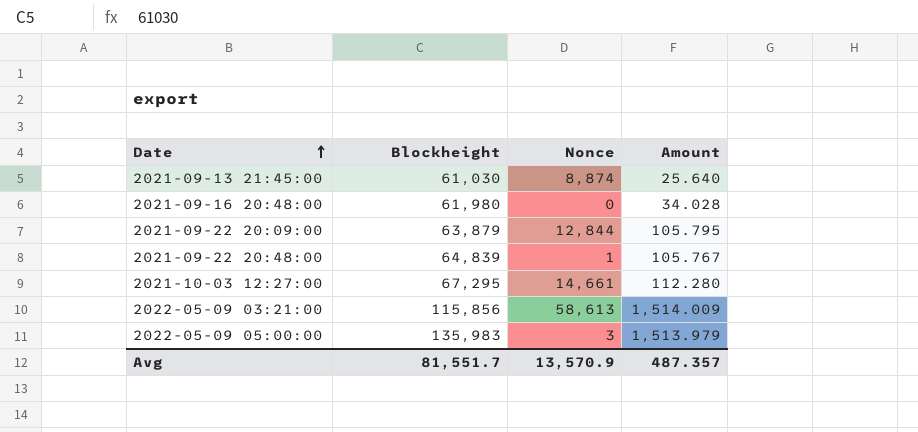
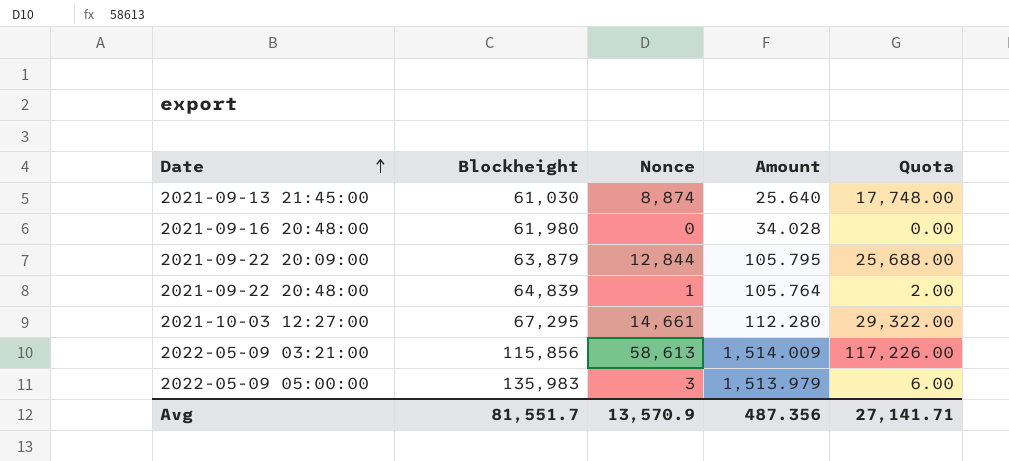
column Quota | formula: none -> [Nonce] * 2
2021-09-22 20:48:00 | Amount: 105.767 -> 105.764
Avg | Amount: 487.357 -> 487.356

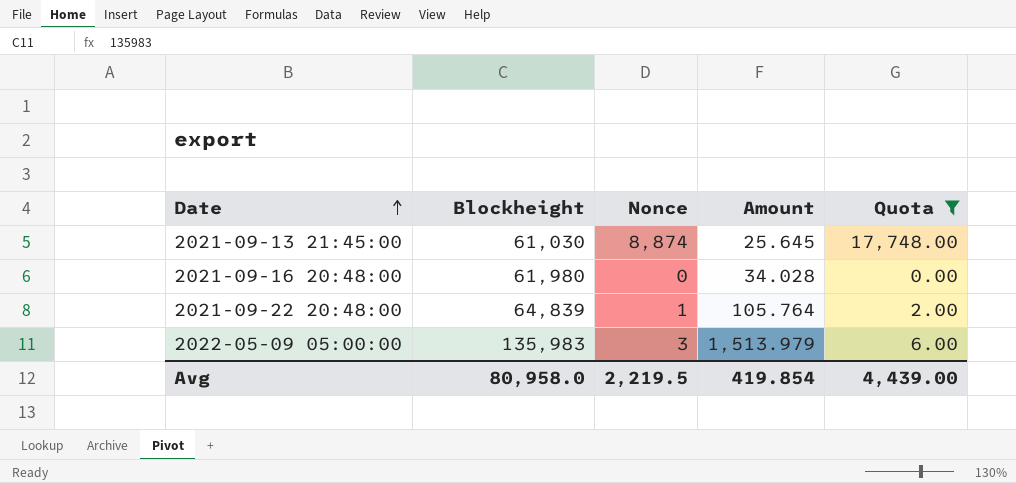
filter: none -> Quota <= 17,748.00
2021-09-13 21:45:00 | Amount: 25.640 -> 25.645
Avg | Blockheight: 81,551.7 -> 80,958.0
Avg | Nonce: 13,570.9 -> 2,219.5
Avg | Amount: 487.356 -> 419.854
Avg | Quota: 27,141.71 -> 4,439.00

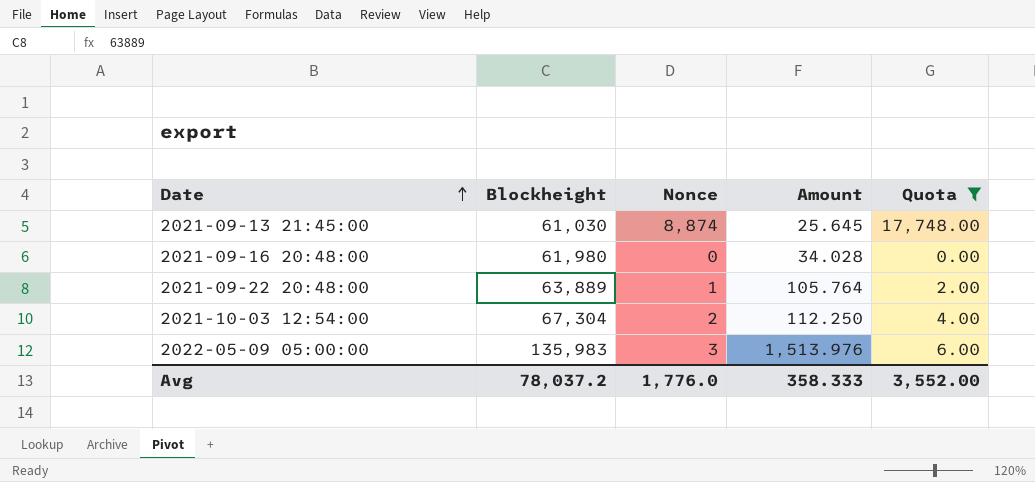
2021-09-22 20:48:00 | Blockheight: 64,839 -> 63,889
row 2021-10-03 12:54:00: none -> 67,304 | 2 | 112.250 | 4.00
2022-05-09 05:00:00 | Amount: 1,513.979 -> 1,513.976
Avg | Blockheight: 80,958.0 -> 78,037.2
Avg | Nonce: 2,219.5 -> 1,776.0
Avg | Amount: 419.854 -> 358.333
Avg | Quota: 4,439.00 -> 3,552.00

